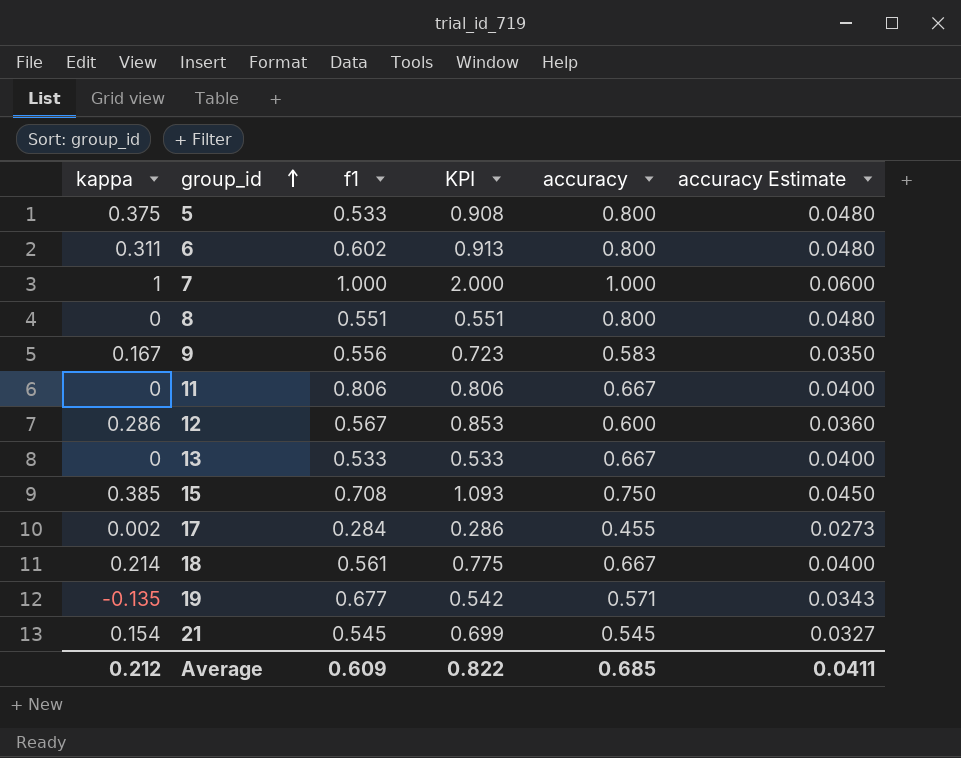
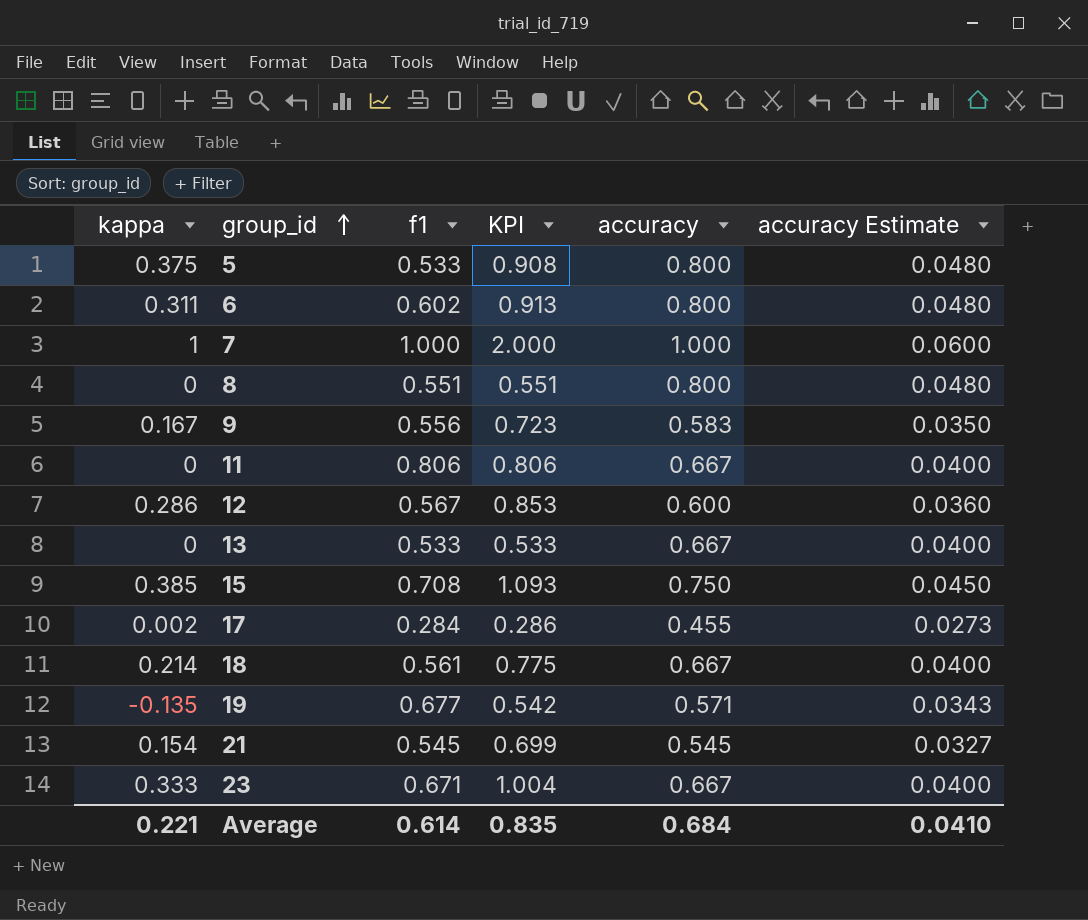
row 23: none -> 0.333 | 0.671 | 1.004 | 0.667 | 0.0400
Average | kappa: 0.212 -> 0.221
Average | f1: 0.609 -> 0.614
Average | KPI: 0.822 -> 0.835
Average | accuracy: 0.685 -> 0.684
Average | accuracy Estimate: 0.0411 -> 0.0410

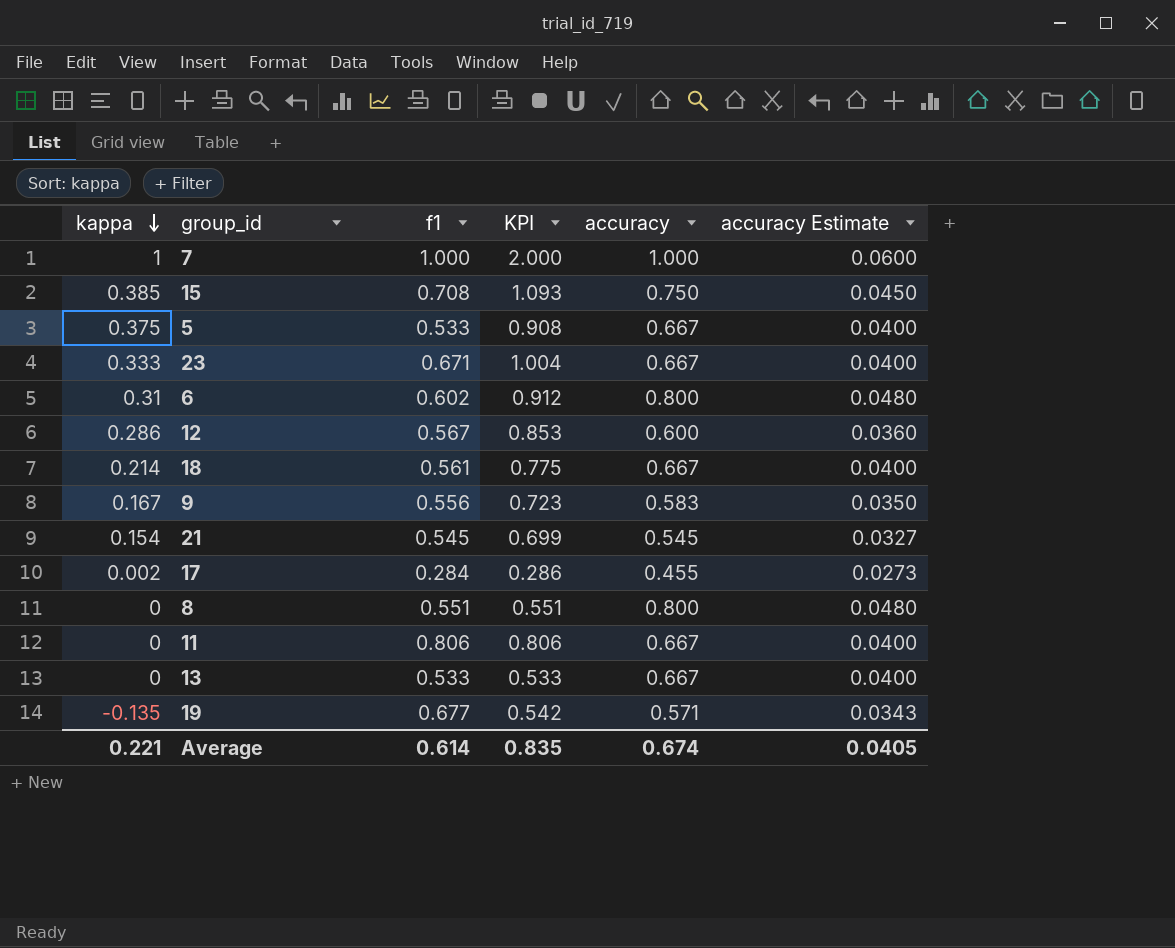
row order: group_id ascending -> kappa descending
5 | accuracy: 0.800 -> 0.667
5 | accuracy Estimate: 0.0480 -> 0.0400
6 | kappa: 0.311 -> 0.31
6 | KPI: 0.913 -> 0.912
Average | accuracy: 0.684 -> 0.674
Average | accuracy Estimate: 0.0410 -> 0.0405

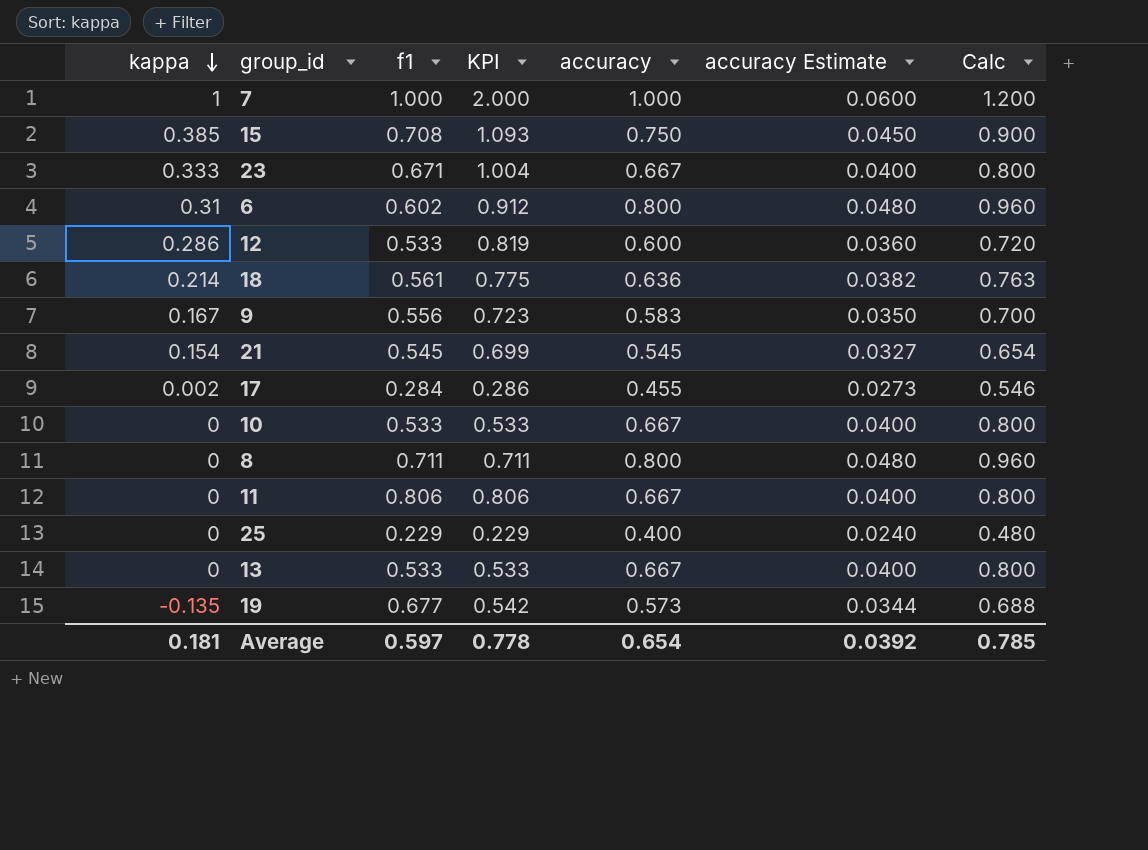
column Calc | formula: none -> [accuracy] * 1.2
row 5: 0.375 | 0.533 | 0.908 | 0.667 | 0.0400 -> none
12 | f1: 0.567 -> 0.533
12 | KPI: 0.853 -> 0.819
18 | accuracy: 0.667 -> 0.636
18 | accuracy Estimate: 0.0400 -> 0.0382
row 10: none -> 0 | 0.533 | 0.533 | 0.667 | 0.0400 | 0.800
8 | f1: 0.551 -> 0.711
8 | KPI: 0.551 -> 0.711
row 25: none -> 0 | 0.229 | 0.229 | 0.400 | 0.0240 | 0.480
19 | accuracy: 0.571 -> 0.573
19 | accuracy Estimate: 0.0343 -> 0.0344
Average | kappa: 0.221 -> 0.181
Average | f1: 0.614 -> 0.597
Average | KPI: 0.835 -> 0.778
Average | accuracy: 0.674 -> 0.654
Average | accuracy Estimate: 0.0405 -> 0.0392

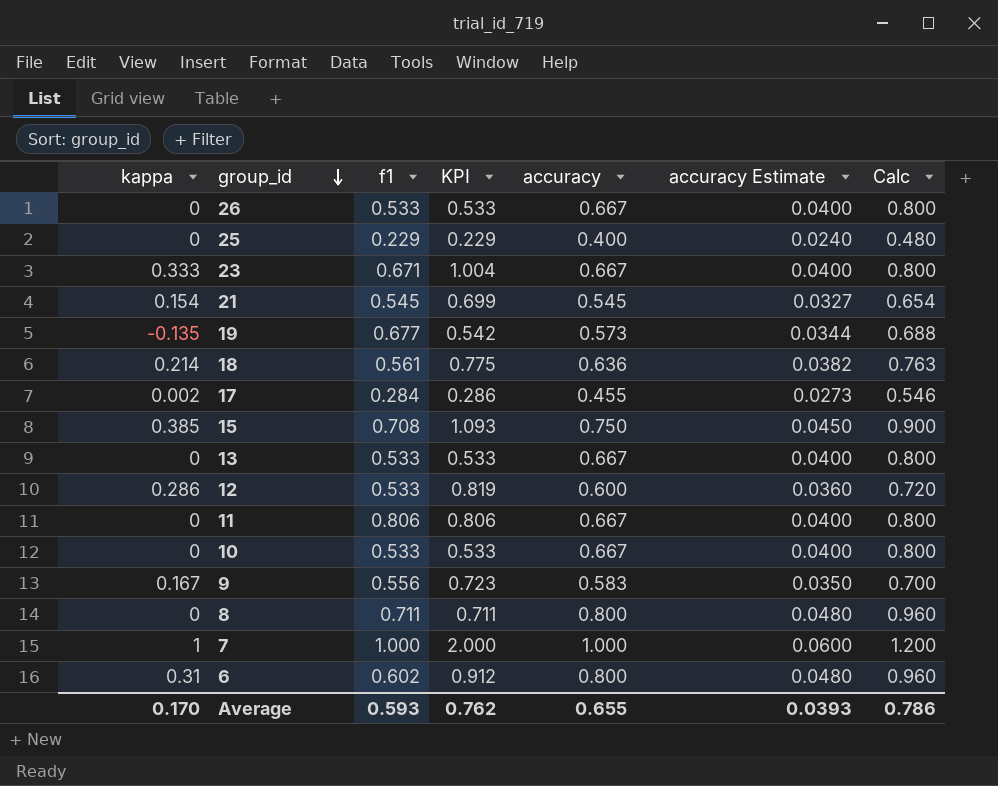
row order: kappa descending -> group_id descending
row 26: none -> 0 | 0.533 | 0.533 | 0.667 | 0.0400 | 0.800
Average | kappa: 0.181 -> 0.170
Average | f1: 0.597 -> 0.593
Average | KPI: 0.778 -> 0.762
Average | accuracy: 0.654 -> 0.655
Average | accuracy Estimate: 0.0392 -> 0.0393
Average | Calc: 0.785 -> 0.786

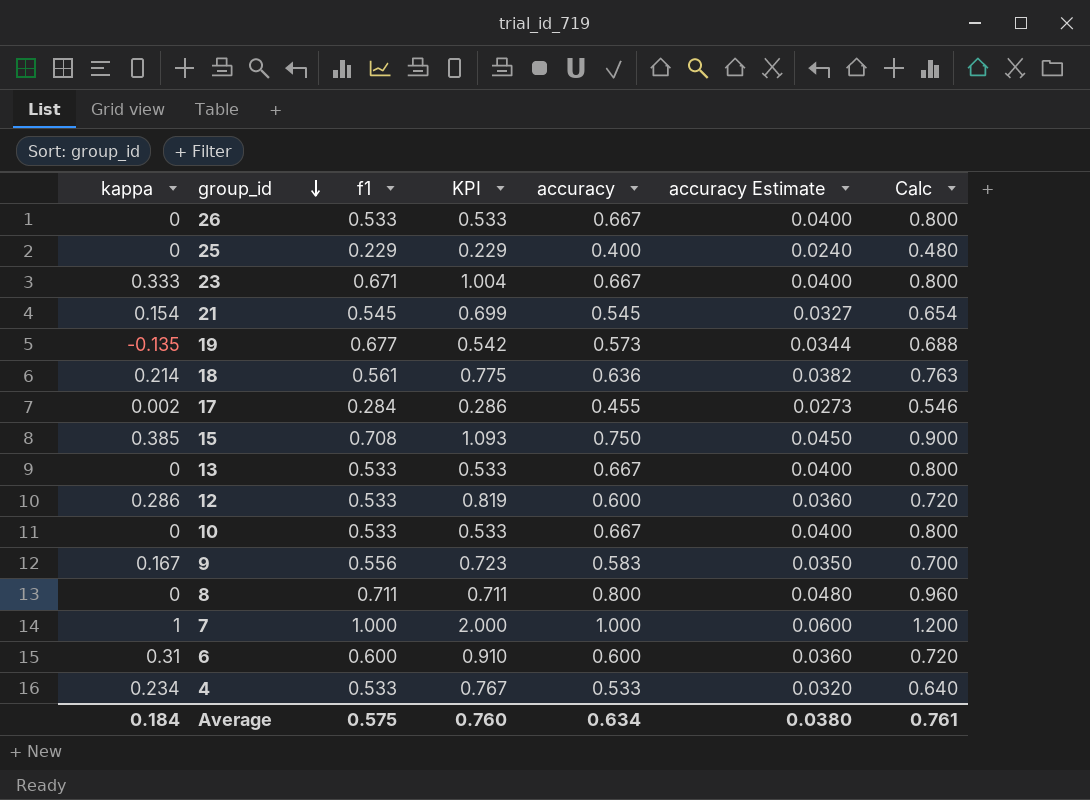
row 11: 0 | 0.806 | 0.806 | 0.667 | 0.0400 | 0.800 -> none
6 | f1: 0.602 -> 0.600
6 | KPI: 0.912 -> 0.910
6 | accuracy: 0.800 -> 0.600
6 | accuracy Estimate: 0.0480 -> 0.0360
6 | Calc: 0.960 -> 0.720
row 4: none -> 0.234 | 0.533 | 0.767 | 0.533 | 0.0320 | 0.640
Average | kappa: 0.170 -> 0.184
Average | f1: 0.593 -> 0.575
Average | KPI: 0.762 -> 0.760
Average | accuracy: 0.655 -> 0.634
Average | accuracy Estimate: 0.0393 -> 0.0380
Average | Calc: 0.786 -> 0.761

